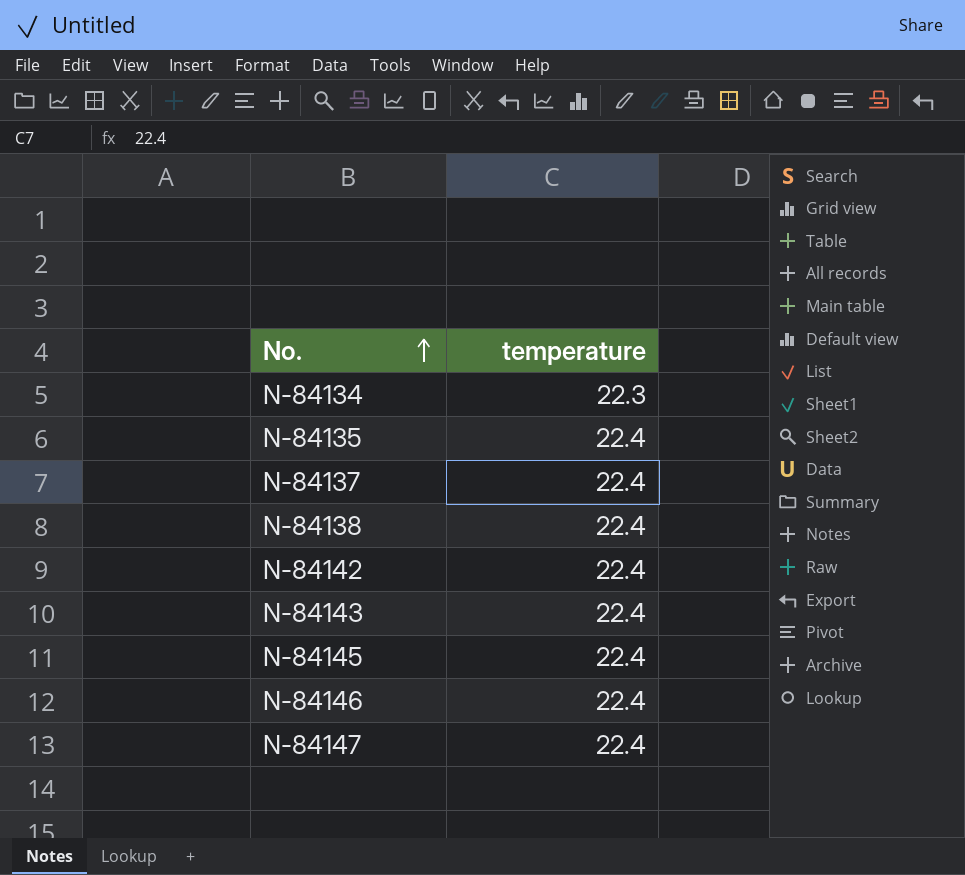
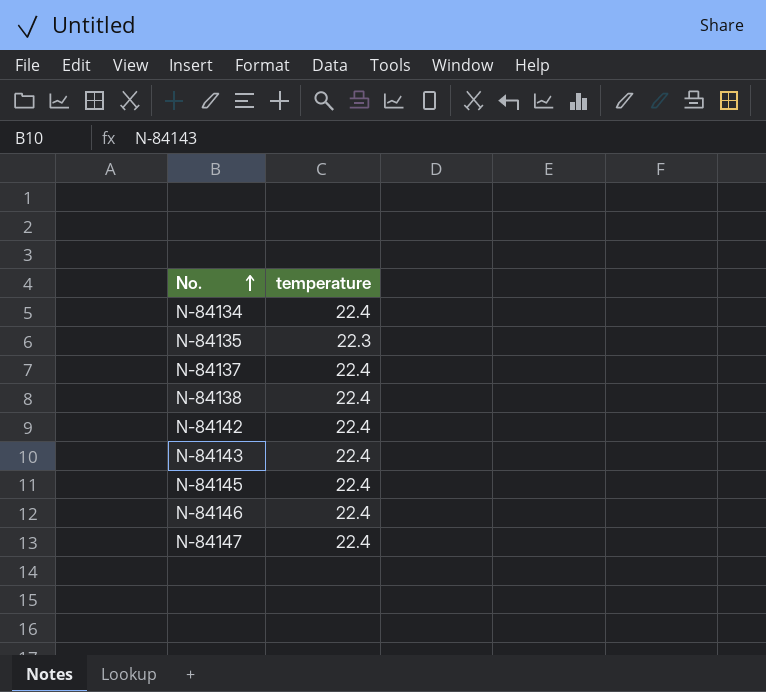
N-84134 | temperature: 22.3 -> 22.4
N-84135 | temperature: 22.4 -> 22.3

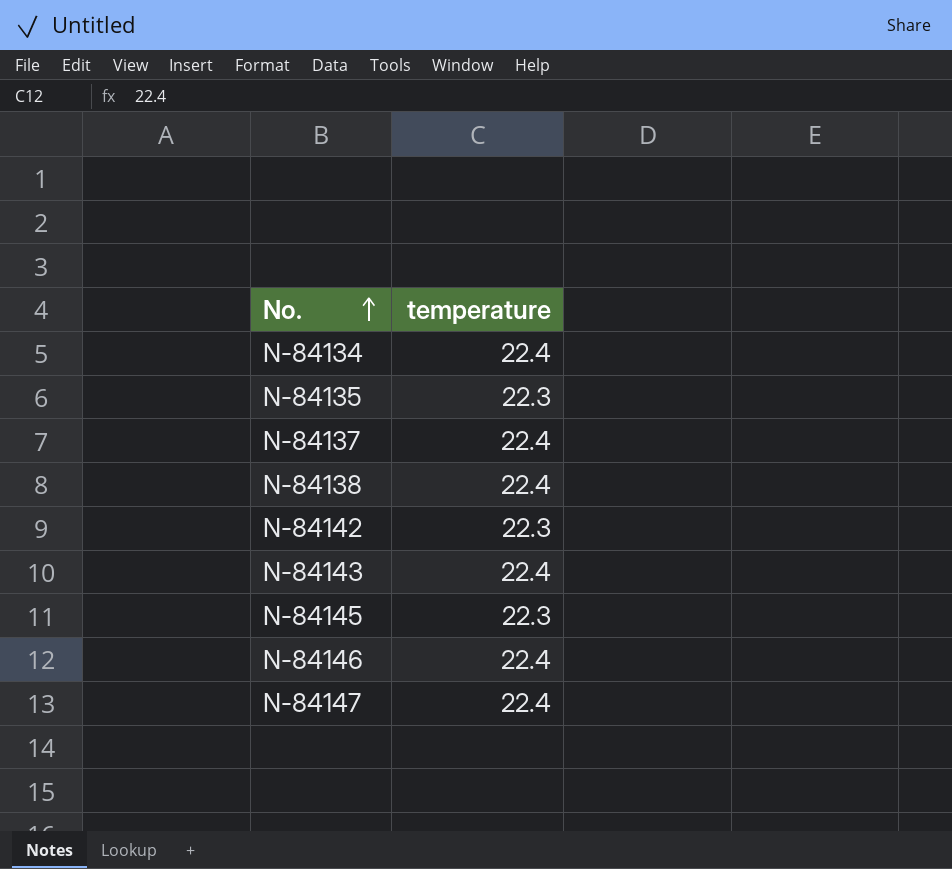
N-84142 | temperature: 22.4 -> 22.3
N-84145 | temperature: 22.4 -> 22.3

